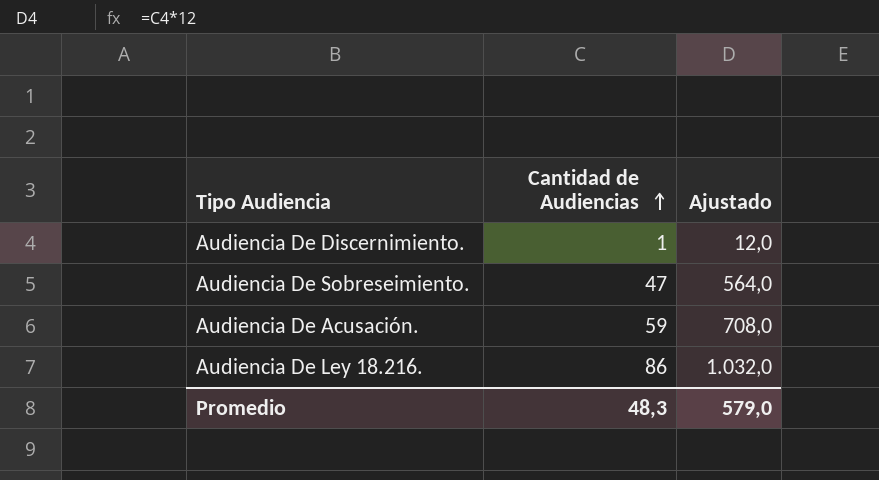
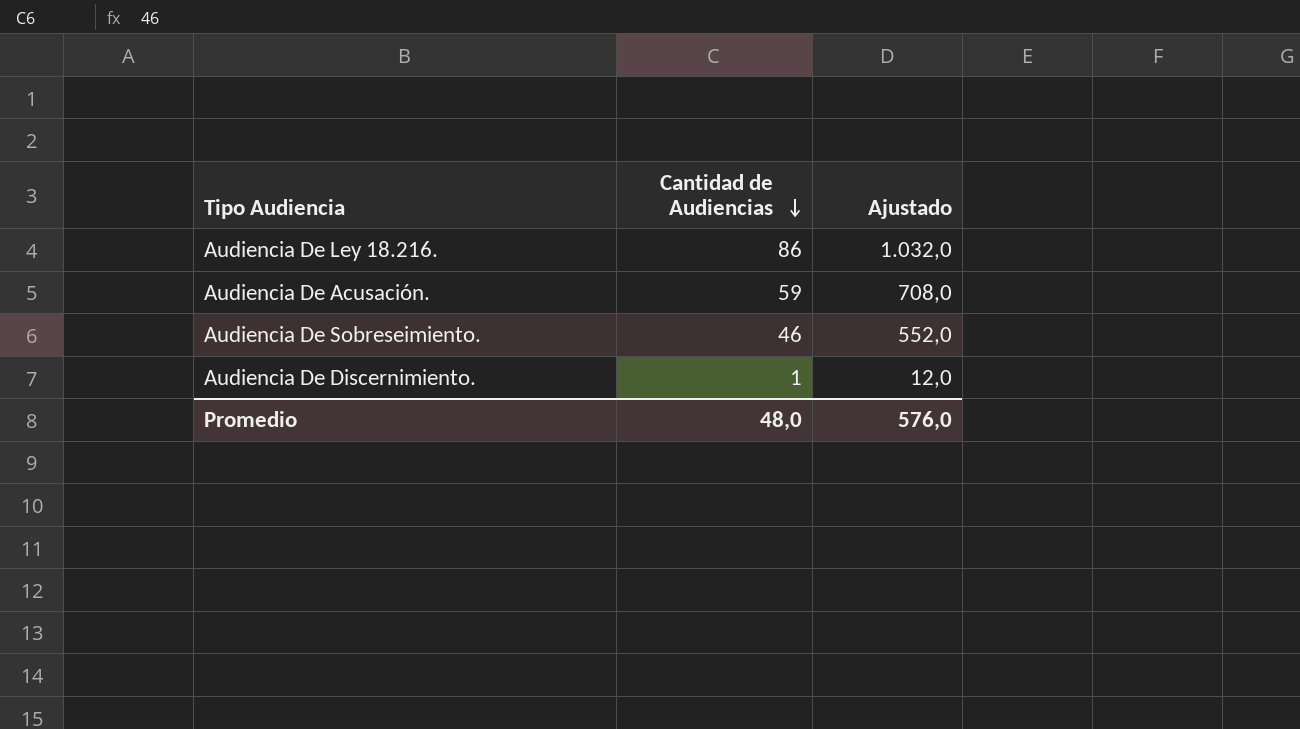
row order: Cantidad de Audiencias ascending -> Cantidad de Audiencias descending
Audiencia De Sobreseimiento. | Cantidad de Audiencias: 47 -> 46
Audiencia De Sobreseimiento. | Ajustado: 564,0 -> 552,0
Promedio | Cantidad de Audiencias: 48,3 -> 48,0
Promedio | Ajustado: 579,0 -> 576,0

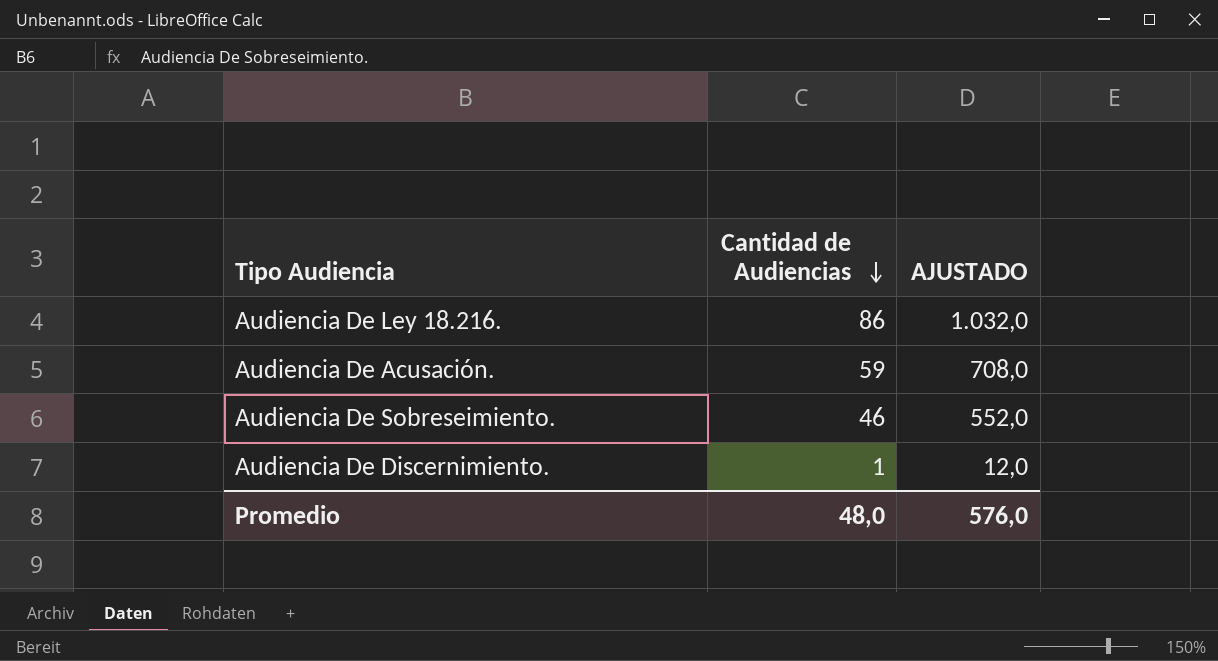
column name: Ajustado -> AJUSTADO

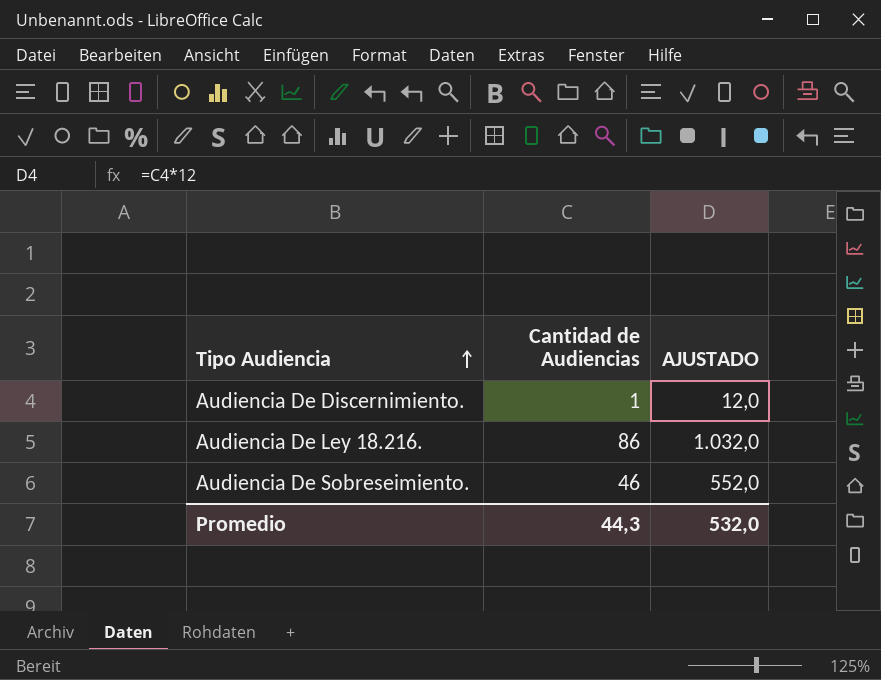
row order: Cantidad de Audiencias descending -> Tipo Audiencia ascending
row Audiencia De Acusación.: 59 | 708,0 -> none
Promedio | Cantidad de Audiencias: 48,0 -> 44,3
Promedio | AJUSTADO: 576,0 -> 532,0

